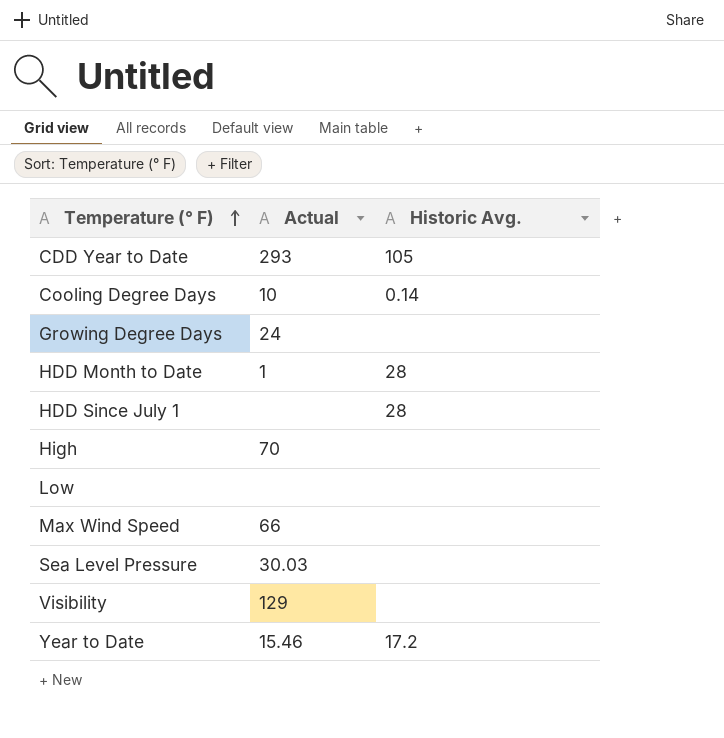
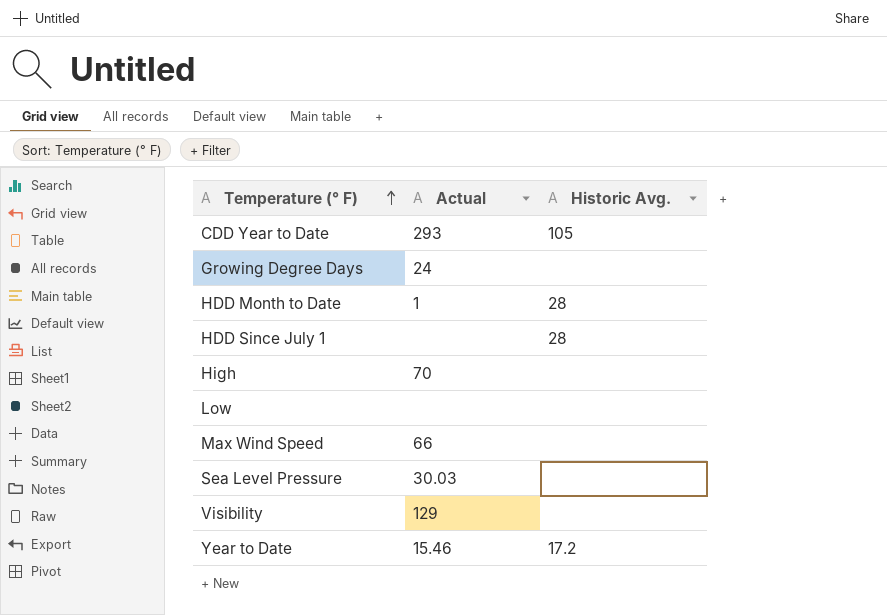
row Cooling Degree Days: 10 | 0.14 -> none

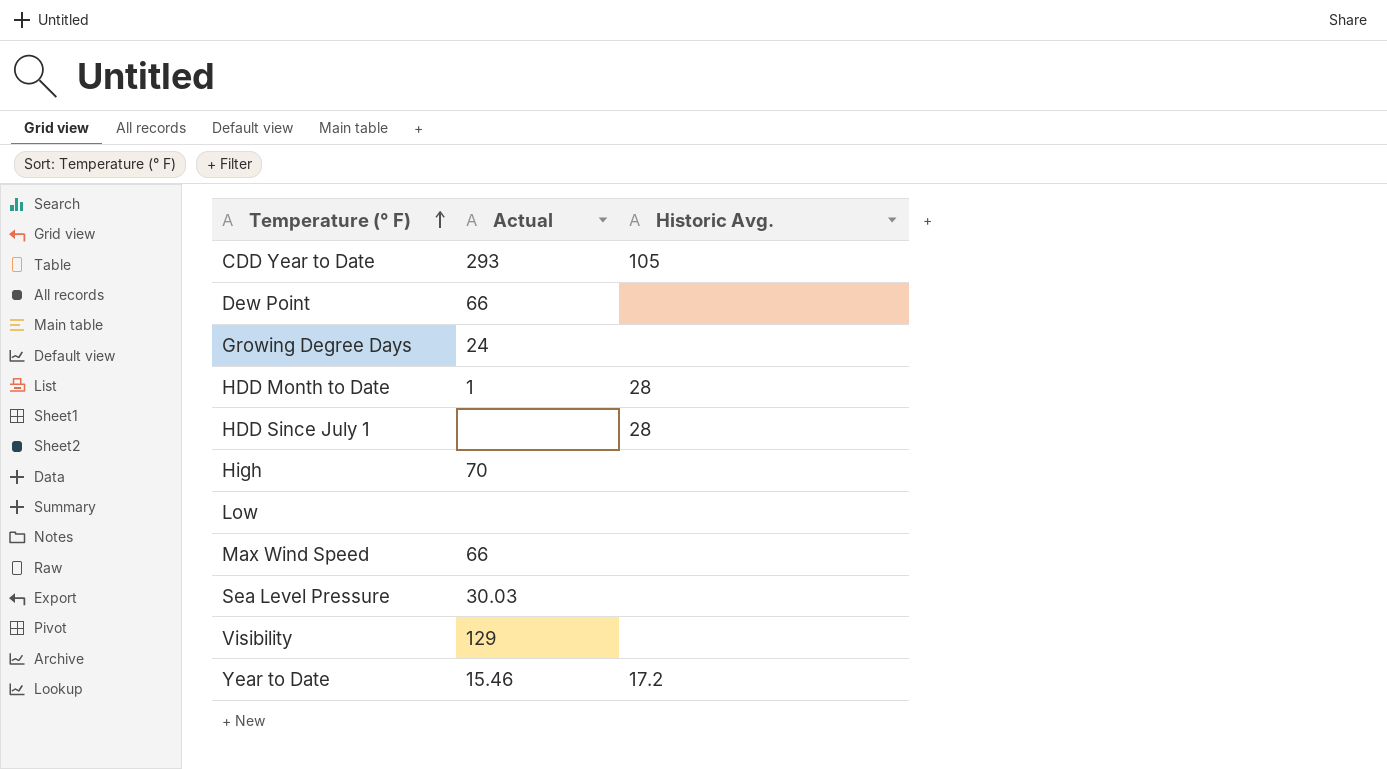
row Dew Point: none -> 66 | none

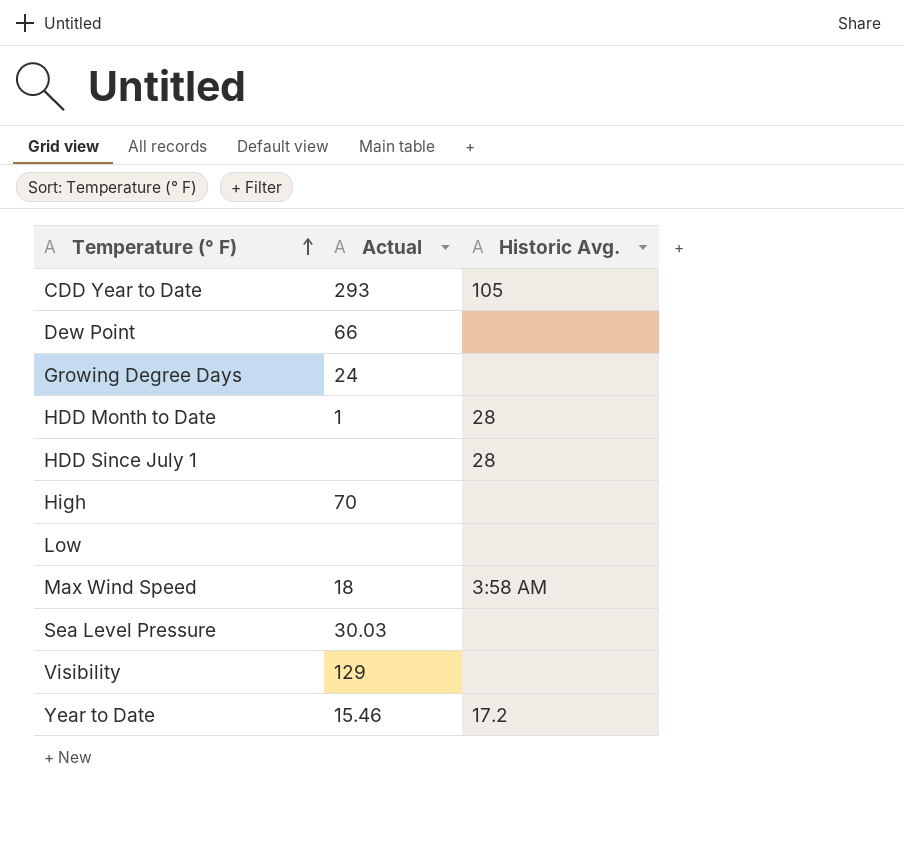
Max Wind Speed | Actual: 66 -> 18
Max Wind Speed | Historic Avg.: none -> 3:58 AM

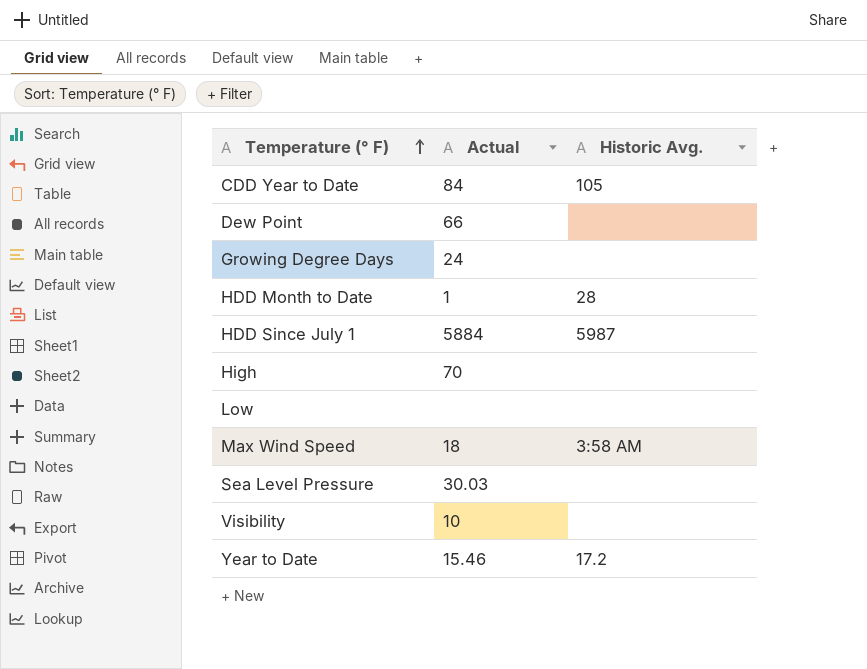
CDD Year to Date | Actual: 293 -> 84
HDD Since July 1 | Actual: none -> 5884
HDD Since July 1 | Historic Avg.: 28 -> 5987
Visibility | Actual: 129 -> 10

